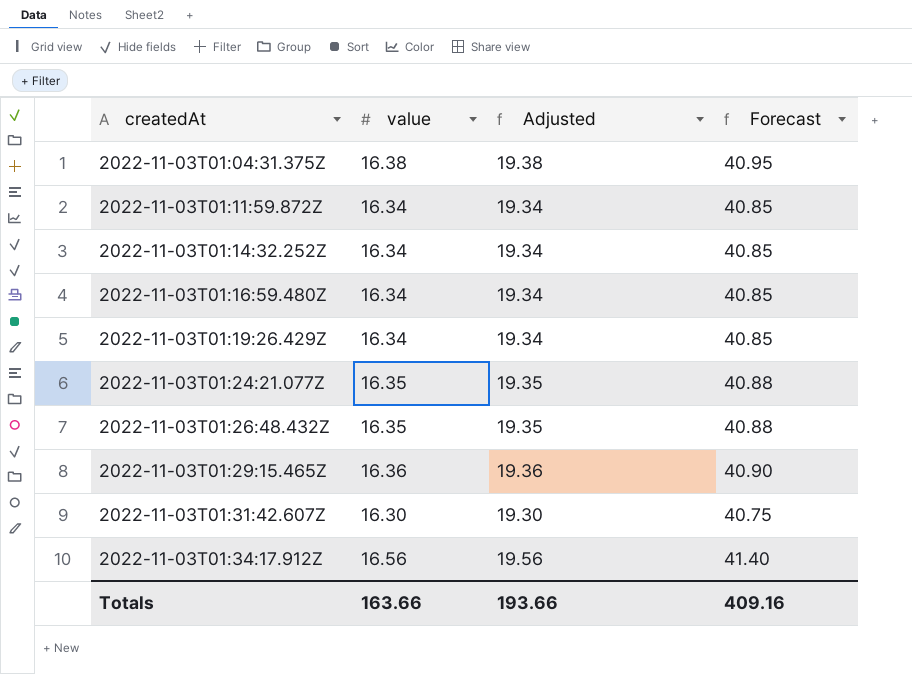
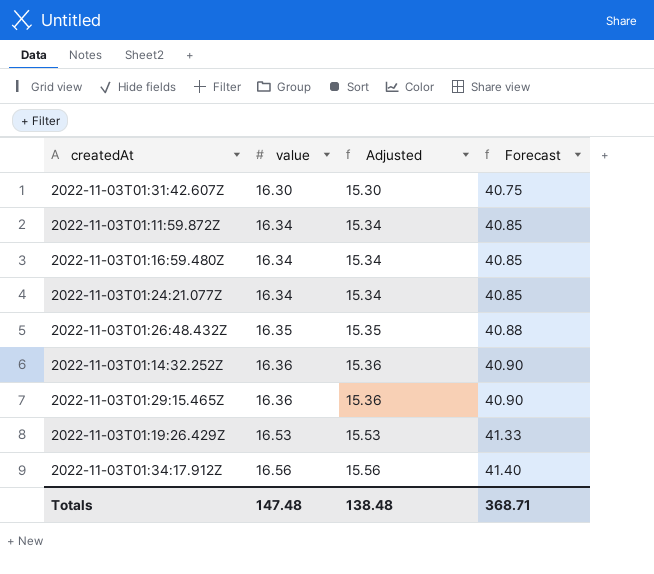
row order: createdAt ascending -> value ascending
column Adjusted | formula: [value] + 3 -> [value] - 1
row 2022-11-03T01:04:31.375Z: 16.38 | 19.38 | 40.95 -> none
2022-11-03T01:24:21.077Z | value: 16.35 -> 16.34
2022-11-03T01:24:21.077Z | Forecast: 40.88 -> 40.85
2022-11-03T01:14:32.252Z | value: 16.34 -> 16.36
2022-11-03T01:14:32.252Z | Forecast: 40.85 -> 40.90
2022-11-03T01:19:26.429Z | value: 16.34 -> 16.53
2022-11-03T01:19:26.429Z | Forecast: 40.85 -> 41.33
Totals | value: 163.66 -> 147.48
Totals | Adjusted: 193.66 -> 138.48
Totals | Forecast: 409.16 -> 368.71

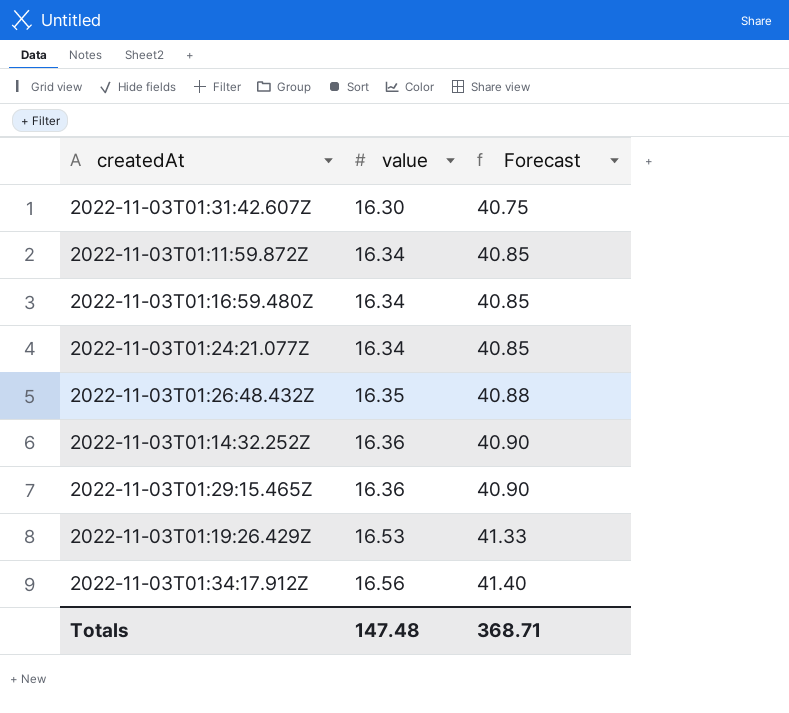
column Adjusted | formula: [value] - 1 -> none

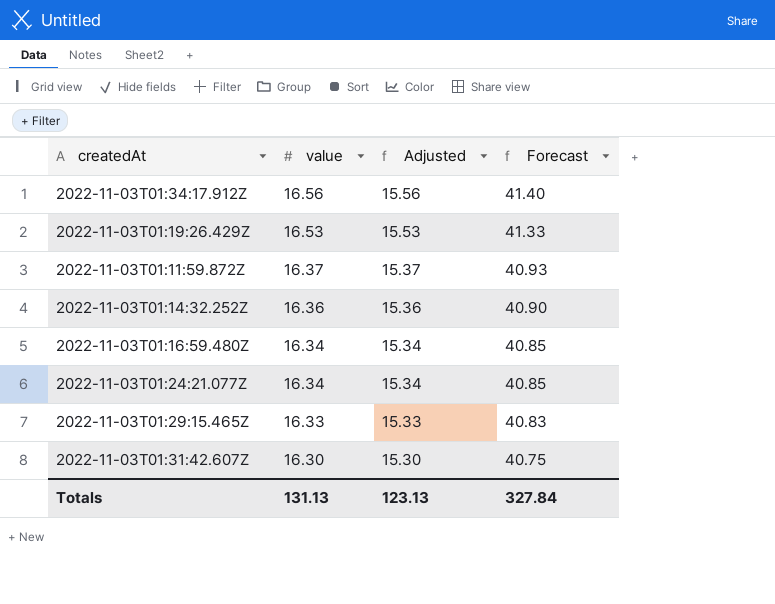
row order: value ascending -> value descending
column Adjusted | formula: none -> [value] - 1
row 2022-11-03T01:26:48.432Z: 16.35 | 40.88 -> none
2022-11-03T01:11:59.872Z | value: 16.34 -> 16.37
2022-11-03T01:11:59.872Z | Forecast: 40.85 -> 40.93
2022-11-03T01:29:15.465Z | value: 16.36 -> 16.33
2022-11-03T01:29:15.465Z | Forecast: 40.90 -> 40.83
Totals | value: 147.48 -> 131.13
Totals | Forecast: 368.71 -> 327.84

